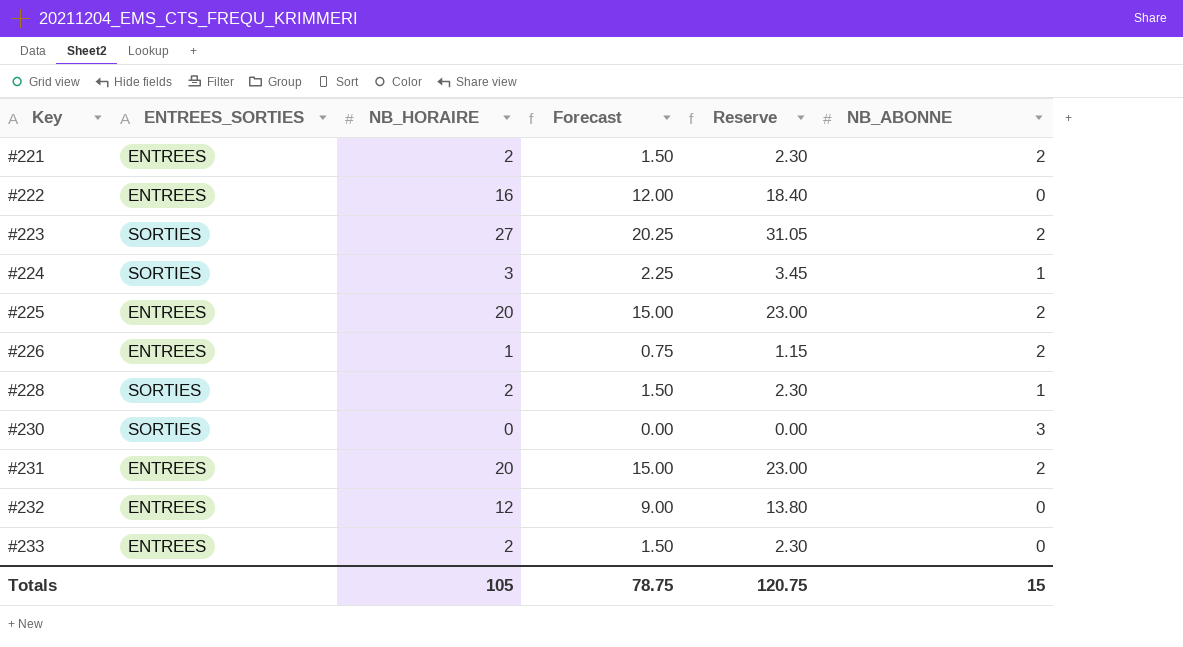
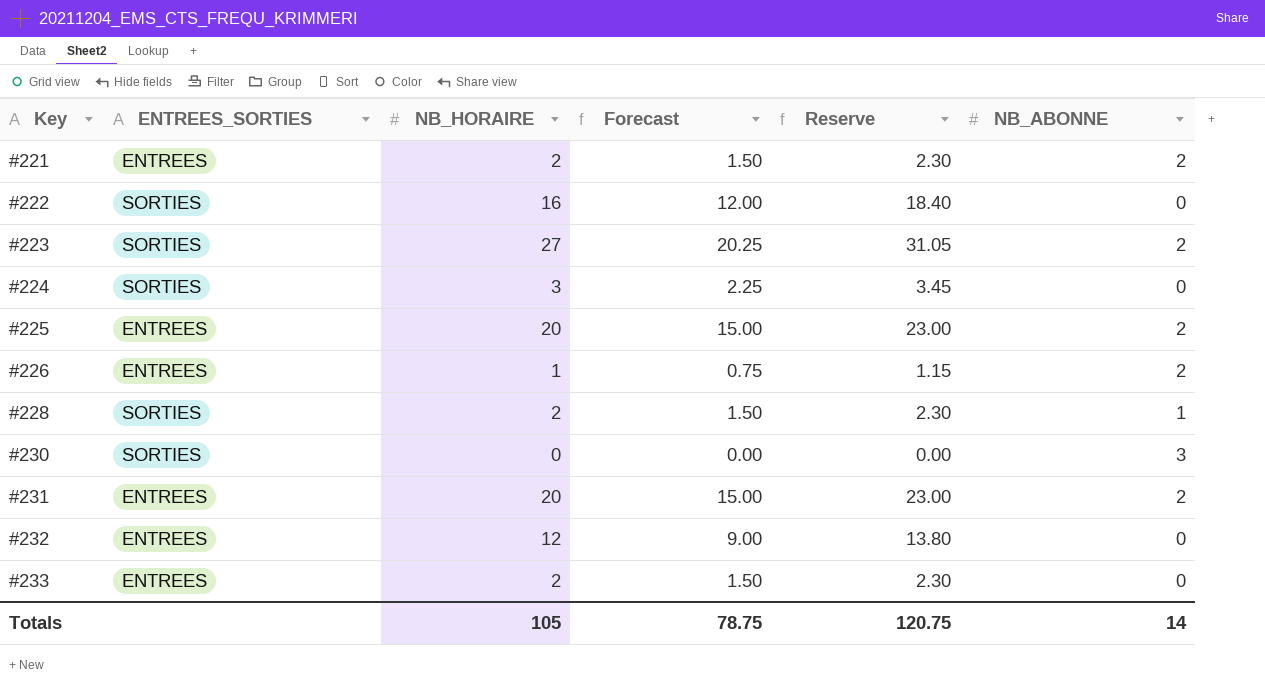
#222 | ENTREES_SORTIES: ENTREES -> SORTIES
#224 | NB_ABONNE: 1 -> 0
Totals | NB_ABONNE: 15 -> 14

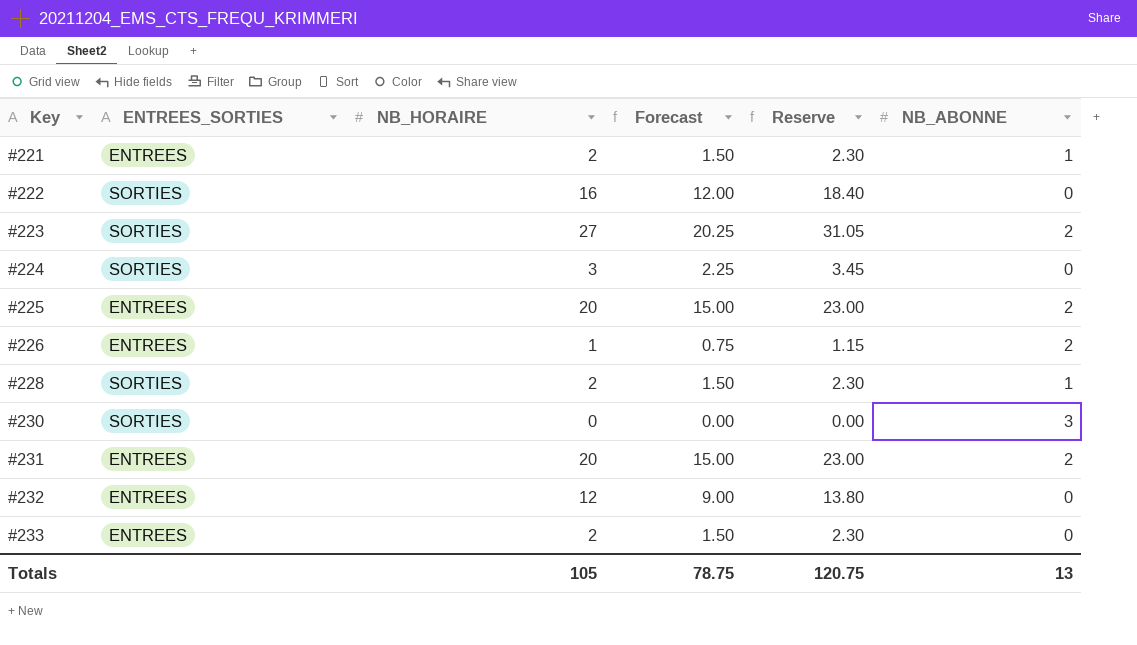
#221 | NB_ABONNE: 2 -> 1
Totals | NB_ABONNE: 14 -> 13

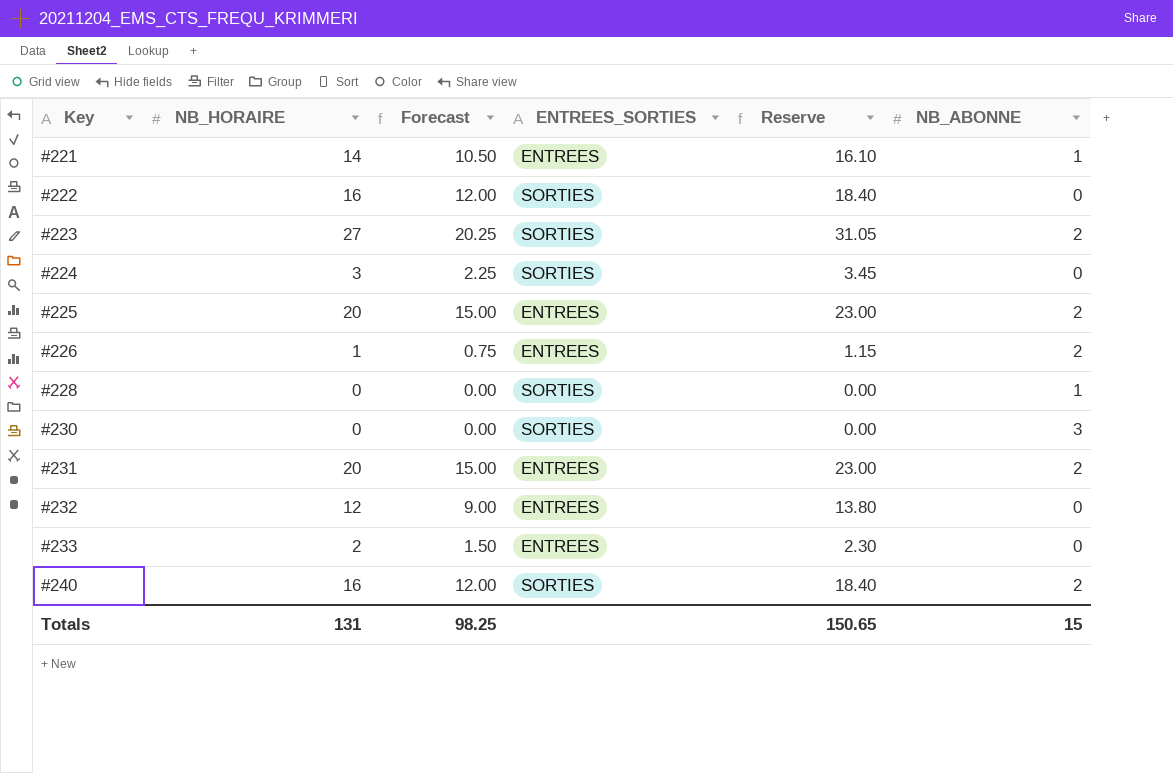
column ENTREES_SORTIES | position: 2 -> 4
#221 | NB_HORAIRE: 2 -> 14
#221 | Forecast: 1.50 -> 10.50
#221 | Reserve: 2.30 -> 16.10
#228 | NB_HORAIRE: 2 -> 0
#228 | Forecast: 1.50 -> 0.00
#228 | Reserve: 2.30 -> 0.00
row #240: none -> 16 | 12.00 | SORTIES | 18.40 | 2
Totals | NB_HORAIRE: 105 -> 131
Totals | Forecast: 78.75 -> 98.25
Totals | Reserve: 120.75 -> 150.65
Totals | NB_ABONNE: 13 -> 15

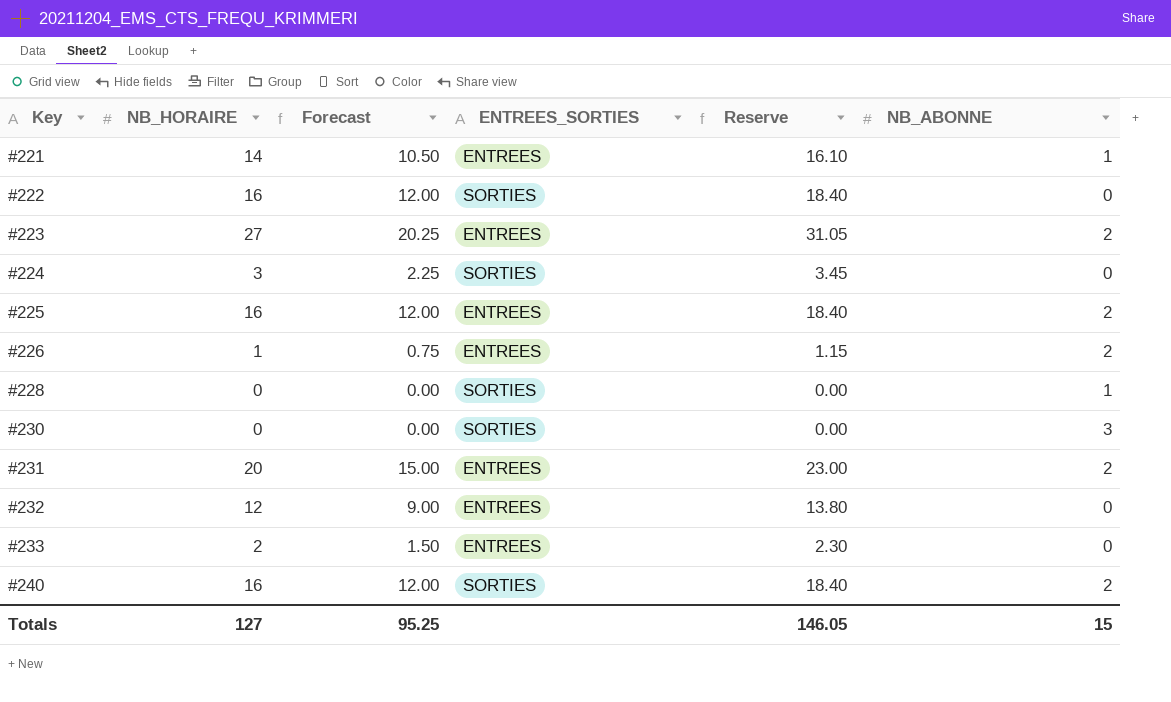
#223 | ENTREES_SORTIES: SORTIES -> ENTREES
#225 | NB_HORAIRE: 20 -> 16
#225 | Forecast: 15.00 -> 12.00
#225 | Reserve: 23.00 -> 18.40
Totals | NB_HORAIRE: 131 -> 127
Totals | Forecast: 98.25 -> 95.25
Totals | Reserve: 150.65 -> 146.05

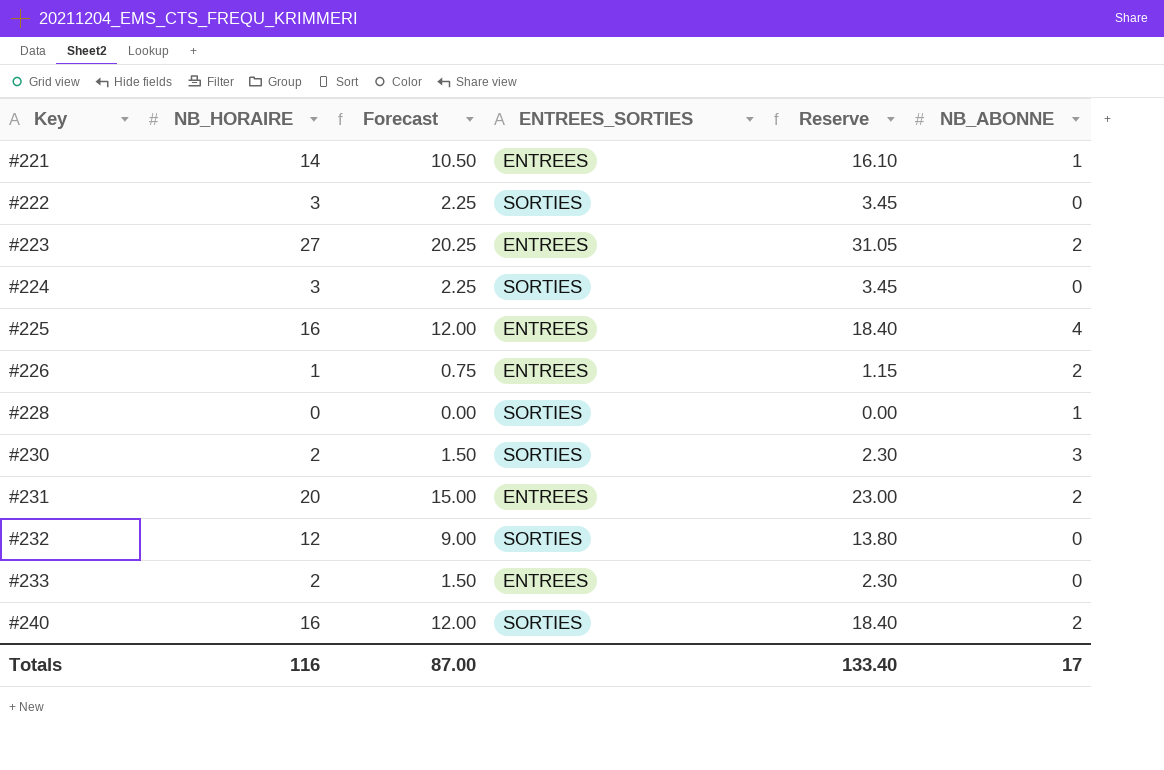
#222 | NB_HORAIRE: 16 -> 3
#222 | Forecast: 12.00 -> 2.25
#222 | Reserve: 18.40 -> 3.45
#225 | NB_ABONNE: 2 -> 4
#230 | NB_HORAIRE: 0 -> 2
#230 | Forecast: 0.00 -> 1.50
#230 | Reserve: 0.00 -> 2.30
#232 | ENTREES_SORTIES: ENTREES -> SORTIES
Totals | NB_HORAIRE: 127 -> 116
Totals | Forecast: 95.25 -> 87.00
Totals | Reserve: 146.05 -> 133.40
Totals | NB_ABONNE: 15 -> 17

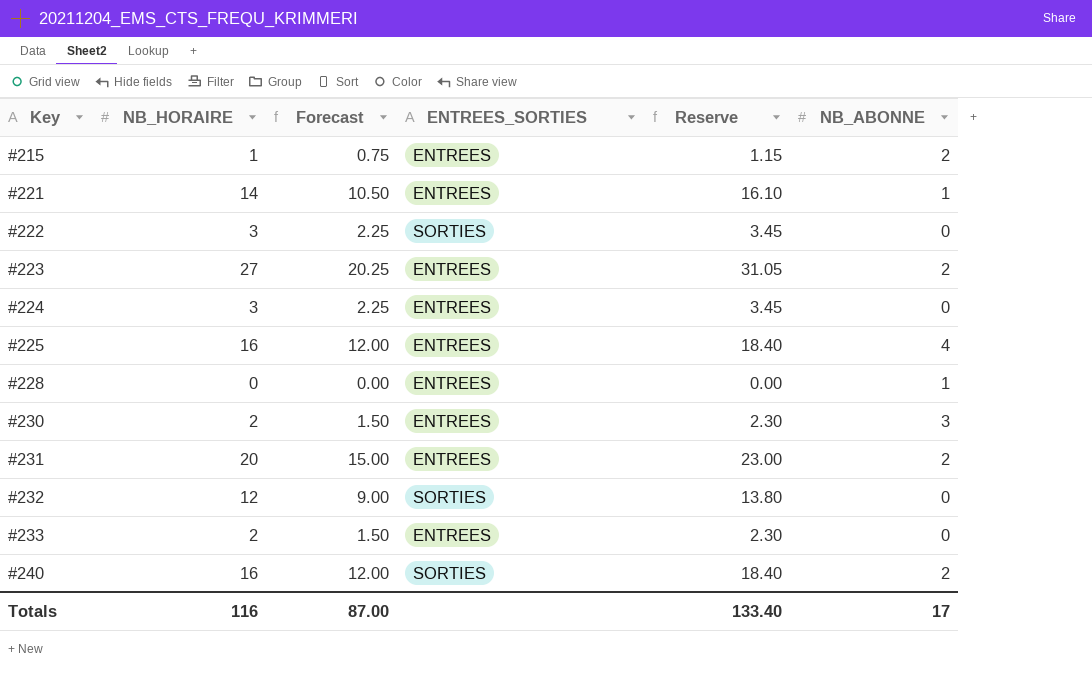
row #226: 1 | 0.75 | ENTREES | 1.15 | 2 -> none
row #215: none -> 1 | 0.75 | ENTREES | 1.15 | 2
#224 | ENTREES_SORTIES: SORTIES -> ENTREES
#228 | ENTREES_SORTIES: SORTIES -> ENTREES
#230 | ENTREES_SORTIES: SORTIES -> ENTREES

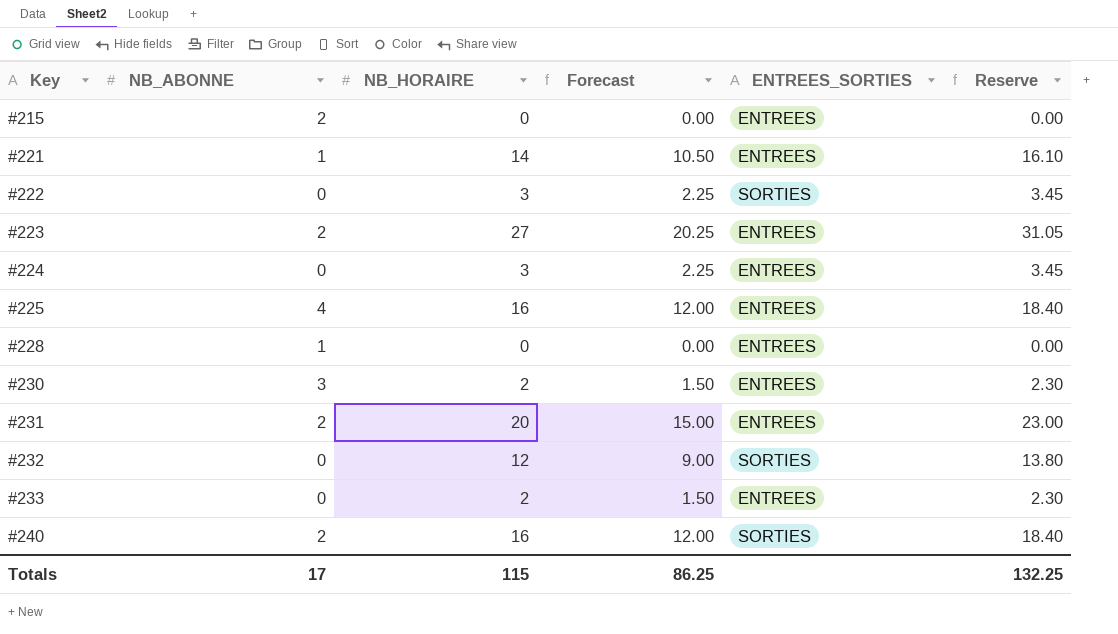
column NB_ABONNE | position: 6 -> 2
#215 | NB_HORAIRE: 1 -> 0
#215 | Forecast: 0.75 -> 0.00
#215 | Reserve: 1.15 -> 0.00
Totals | NB_HORAIRE: 116 -> 115
Totals | Forecast: 87.00 -> 86.25
Totals | Reserve: 133.40 -> 132.25

